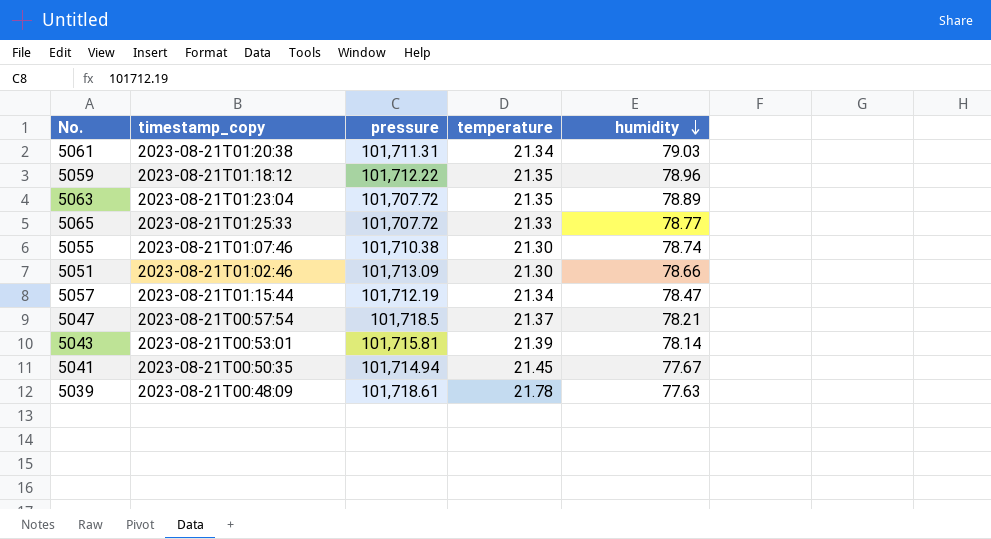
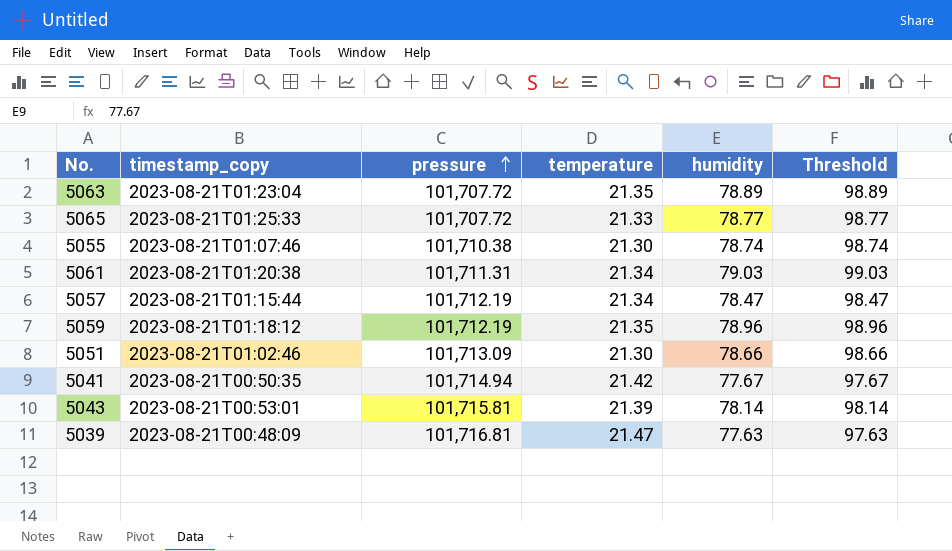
row order: humidity descending -> pressure ascending
column Threshold | formula: none -> [humidity] + 20
row 5047: 2023-08-21T00:57:54 | 101,718.5 | 21.37 | 78.21 -> none
5059 | pressure: 101,712.22 -> 101,712.19
5041 | temperature: 21.45 -> 21.42
5039 | pressure: 101,718.61 -> 101,716.81
5039 | temperature: 21.78 -> 21.47

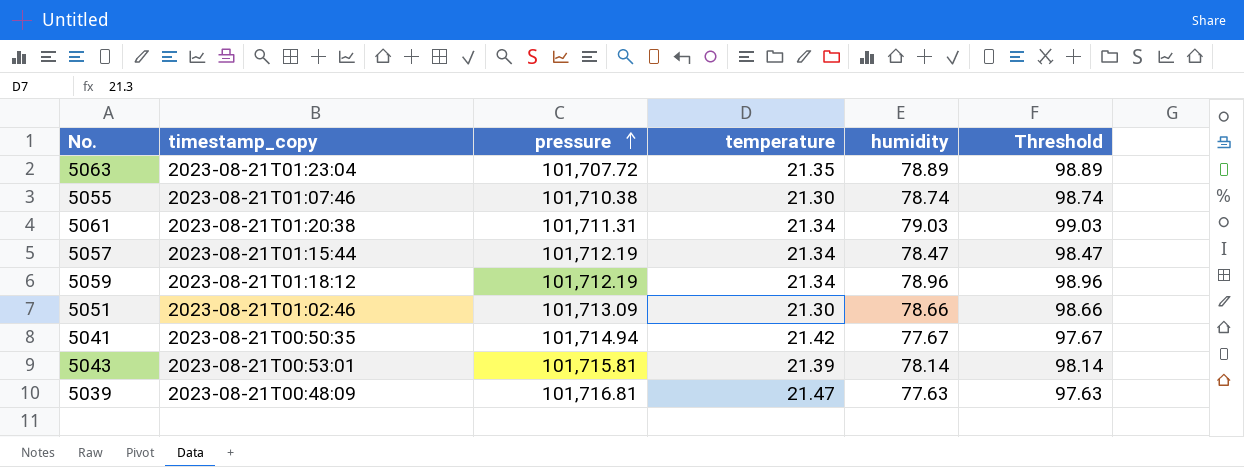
row 5065: 2023-08-21T01:25:33 | 101,707.72 | 21.33 | 78.77 | 98.77 -> none
5059 | temperature: 21.35 -> 21.34

